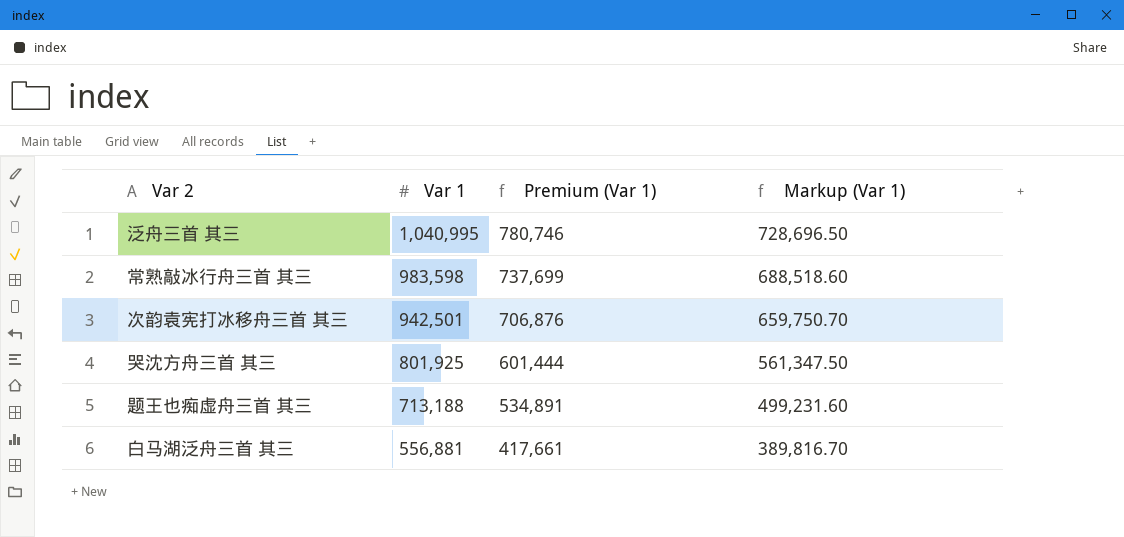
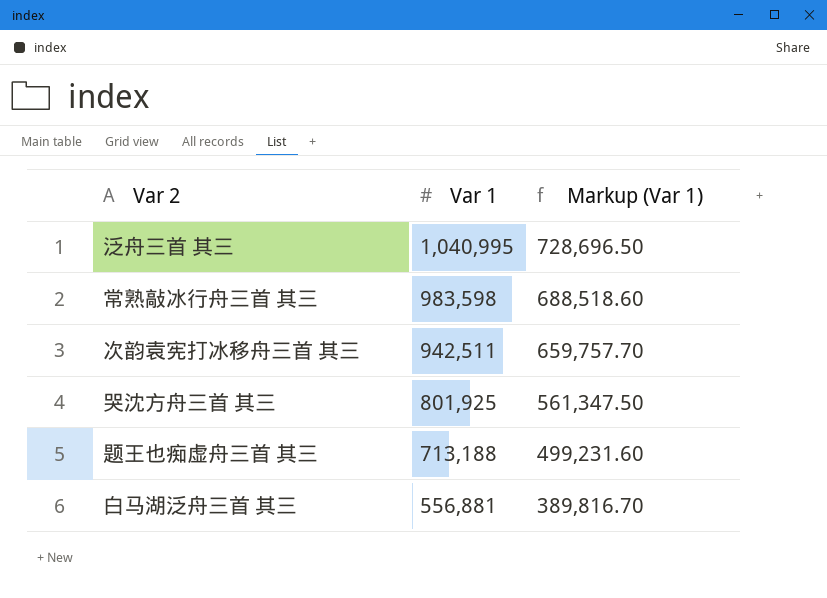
column Premium (Var 1) | formula: [Var 1] * 0.75 -> none
次韵袁宪打冰移舟三首 其三 | Var 1: 942,501 -> 942,511
次韵袁宪打冰移舟三首 其三 | Markup (Var 1): 659,750.70 -> 659,757.70

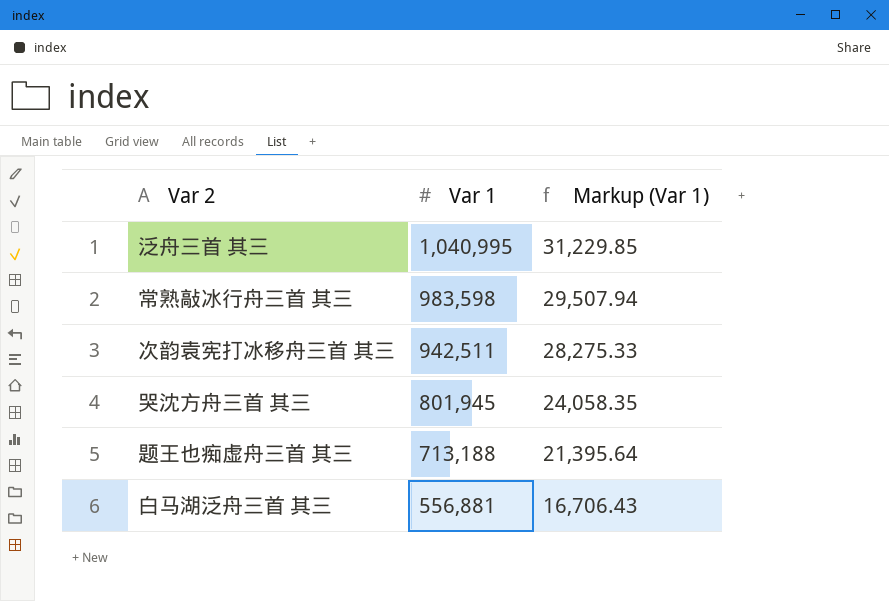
column Markup (Var 1) | formula: [Var 1] * 0.7 -> [Var 1] * 0.03
哭沈方舟三首 其三 | Var 1: 801,925 -> 801,945

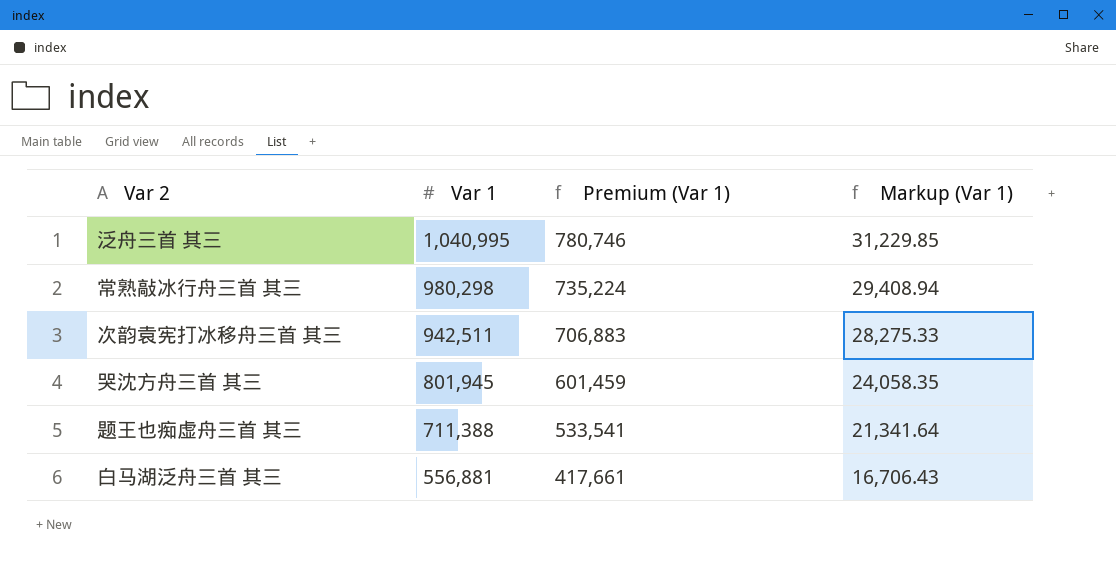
column Premium (Var 1) | formula: none -> [Var 1] * 0.75
常熟敲冰行舟三首 其三 | Var 1: 983,598 -> 980,298
常熟敲冰行舟三首 其三 | Markup (Var 1): 29,507.94 -> 29,408.94
题王也痴虚舟三首 其三 | Var 1: 713,188 -> 711,388
题王也痴虚舟三首 其三 | Markup (Var 1): 21,395.64 -> 21,341.64

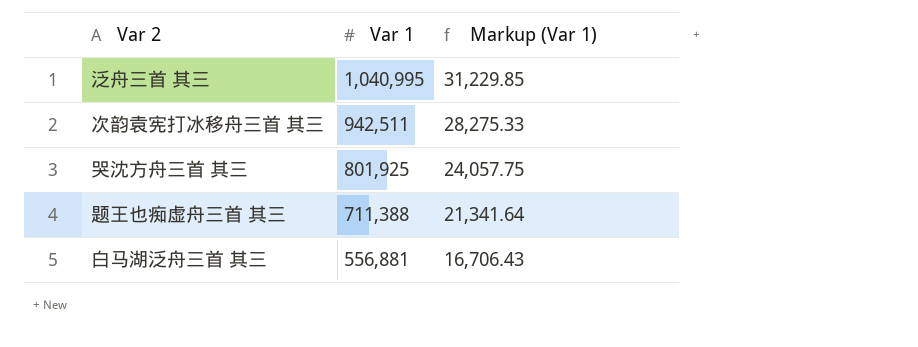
column Premium (Var 1) | formula: [Var 1] * 0.75 -> none
row 常熟敲冰行舟三首 其三: 980,298 | 735,224 | 29,408.94 -> none
哭沈方舟三首 其三 | Var 1: 801,945 -> 801,925
哭沈方舟三首 其三 | Markup (Var 1): 24,058.35 -> 24,057.75

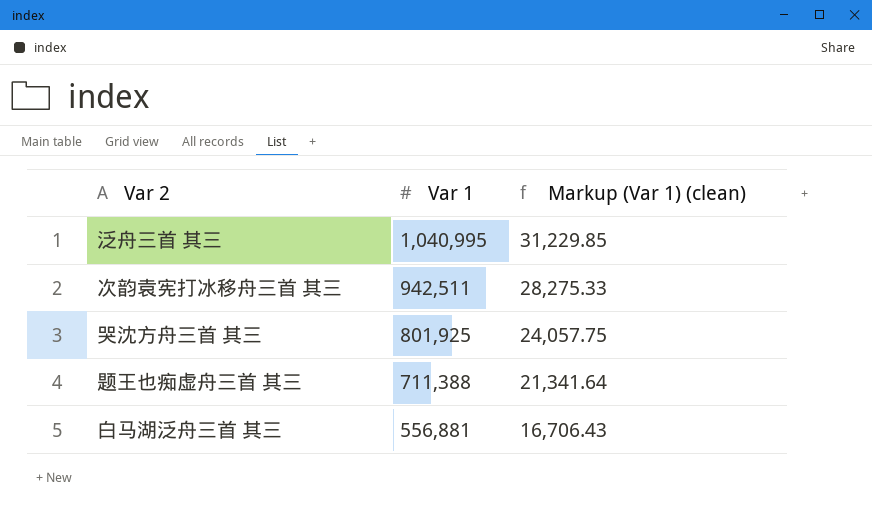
column name: Markup (Var 1) -> Markup (Var 1) (clean)

